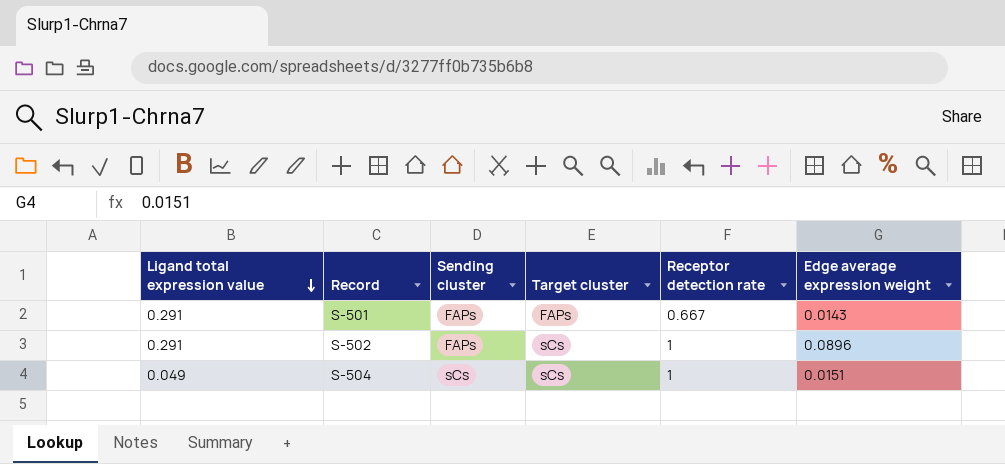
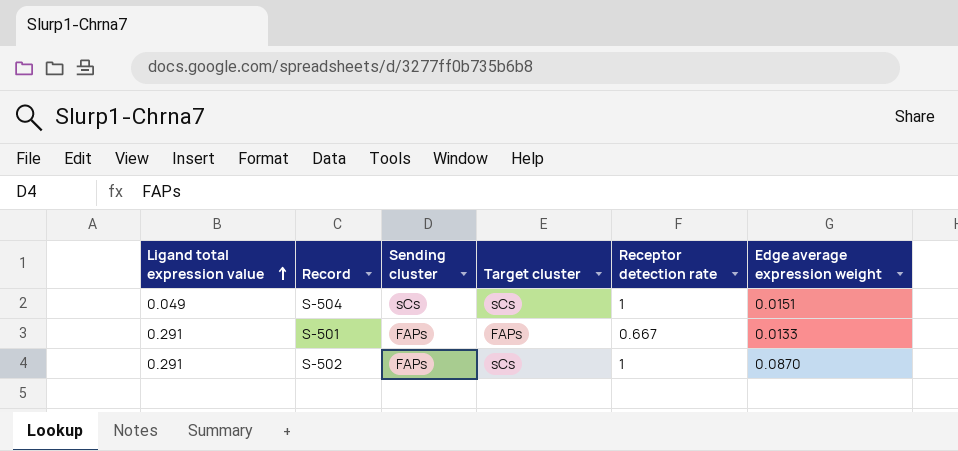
row order: Ligand total expression value descending -> Ligand total expression value ascending
S-501 | Edge average expression weight: 0.0143 -> 0.0133
S-502 | Edge average expression weight: 0.0896 -> 0.0870

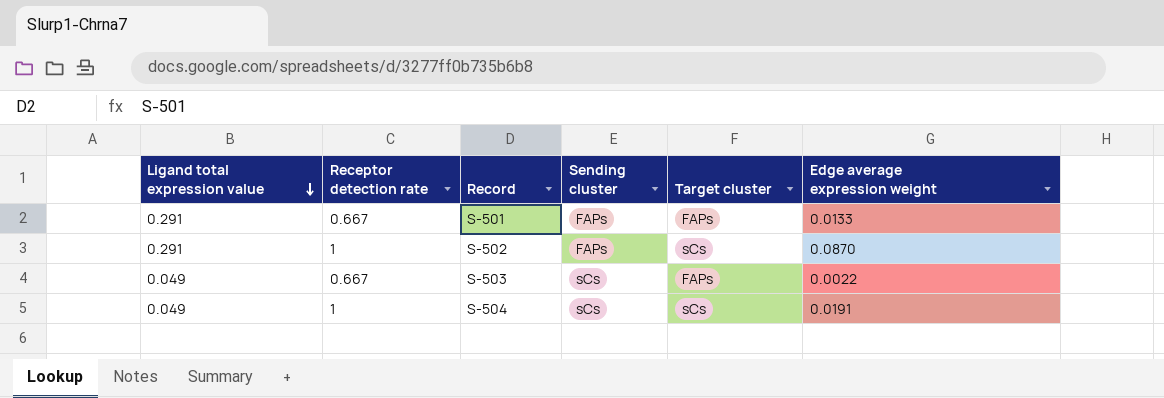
row order: Ligand total expression value ascending -> Ligand total expression value descending
column Receptor detection rate | position: 5 -> 2
row S-503: none -> 0.049 | 0.667 | sCs | FAPs | 0.0022
S-504 | Edge average expression weight: 0.0151 -> 0.0191

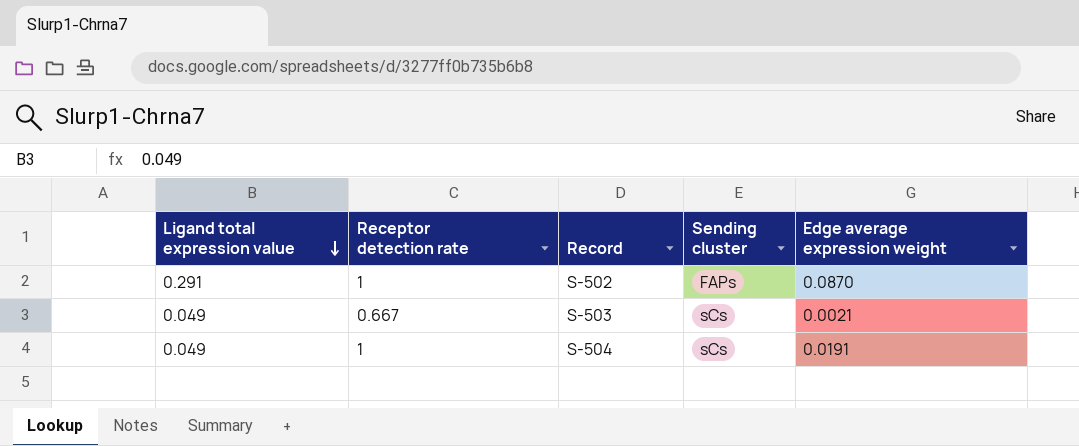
column Target cluster | position: 5 -> none
row S-501: 0.291 | 0.667 | FAPs | FAPs | 0.0133 -> none
S-503 | Edge average expression weight: 0.0022 -> 0.0021

